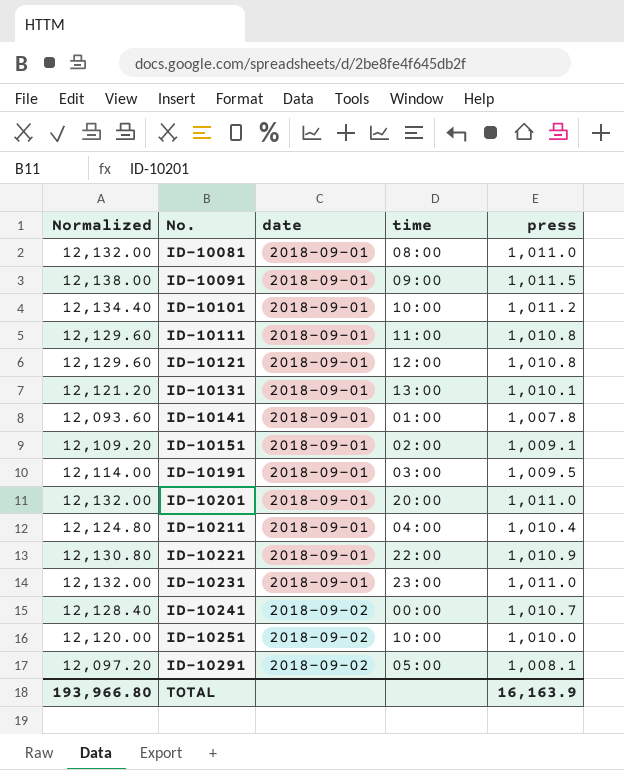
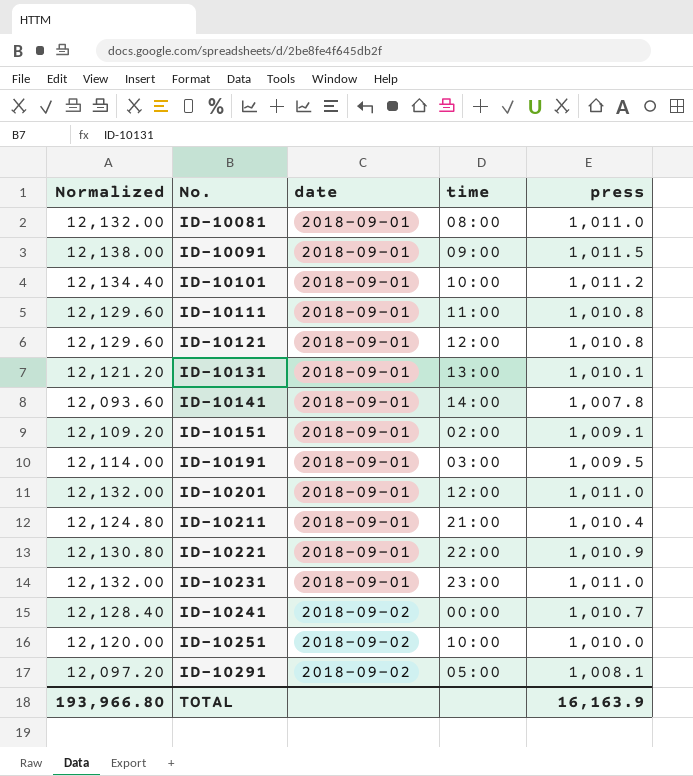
ID-10141 | time: 01:00 -> 14:00
ID-10201 | time: 20:00 -> 12:00
ID-10211 | time: 04:00 -> 21:00

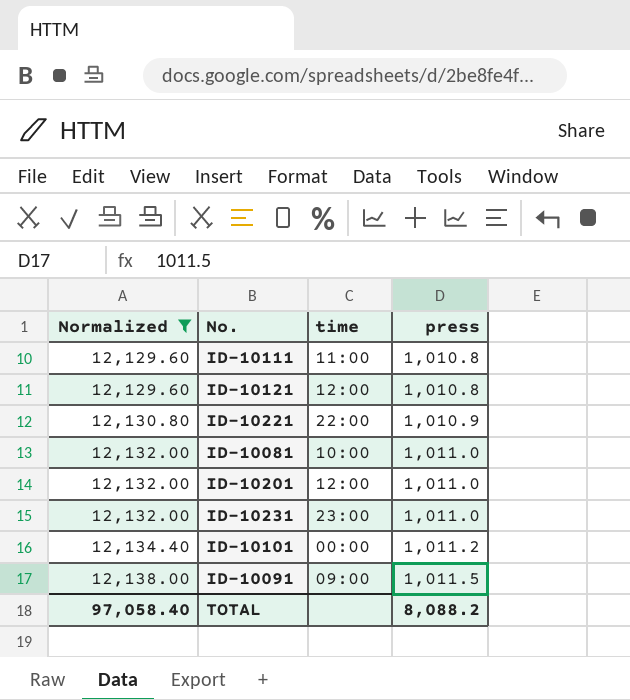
filter: none -> Normalized >= 12,129.60
row order: No. ascending -> Normalized ascending
column date | position: 3 -> none
ID-10081 | time: 08:00 -> 10:00
ID-10101 | time: 10:00 -> 00:00
TOTAL | Normalized: 193,966.80 -> 97,058.40
TOTAL | press: 16,163.9 -> 8,088.2

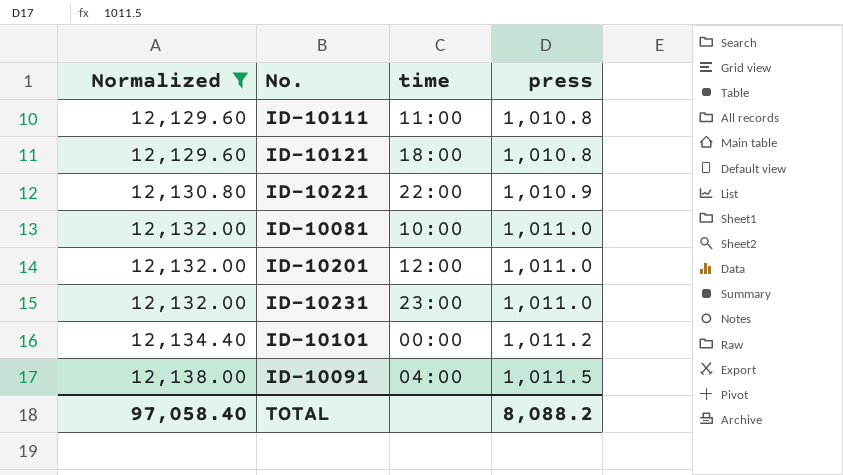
ID-10121 | time: 12:00 -> 18:00
ID-10091 | time: 09:00 -> 04:00

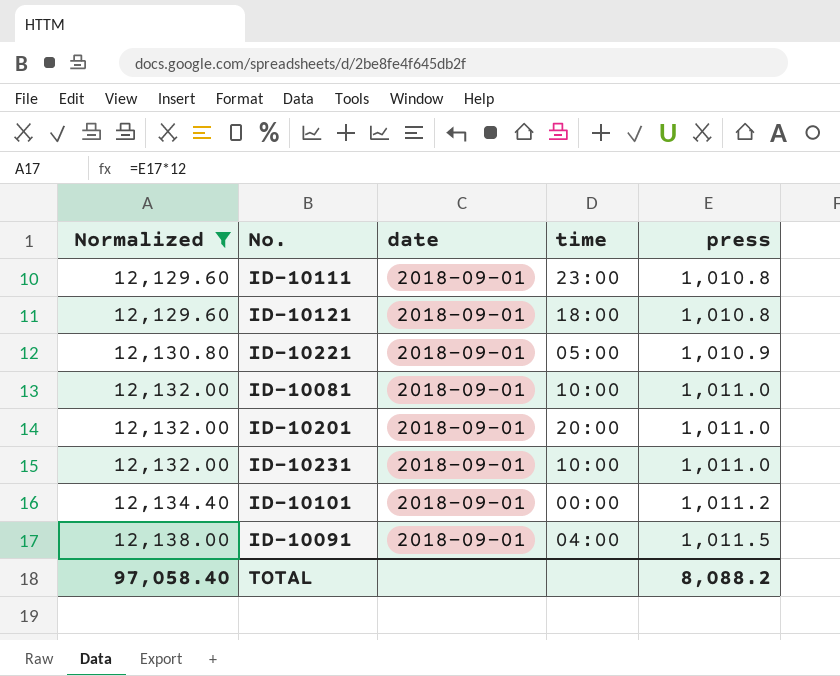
column date | position: none -> 3
ID-10111 | time: 11:00 -> 23:00
ID-10221 | time: 22:00 -> 05:00
ID-10201 | time: 12:00 -> 20:00
ID-10231 | time: 23:00 -> 10:00

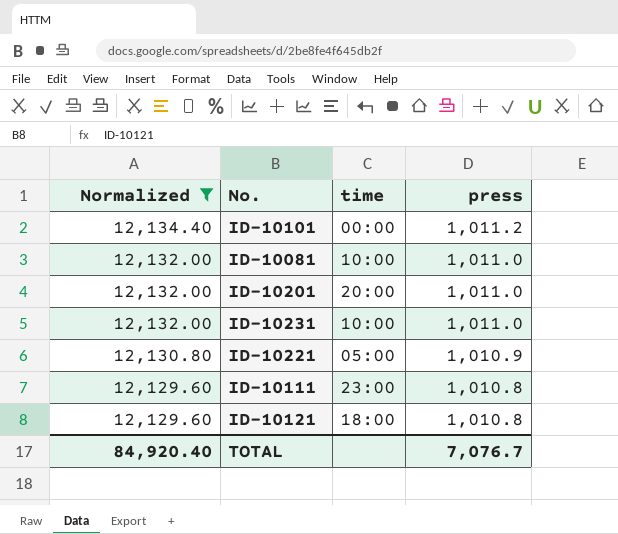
row order: Normalized ascending -> Normalized descending
column date | position: 3 -> none
row ID-10091: 12,138.00 | 2018-09-01 | 04:00 | 1,011.5 -> none
TOTAL | Normalized: 97,058.40 -> 84,920.40
TOTAL | press: 8,088.2 -> 7,076.7

